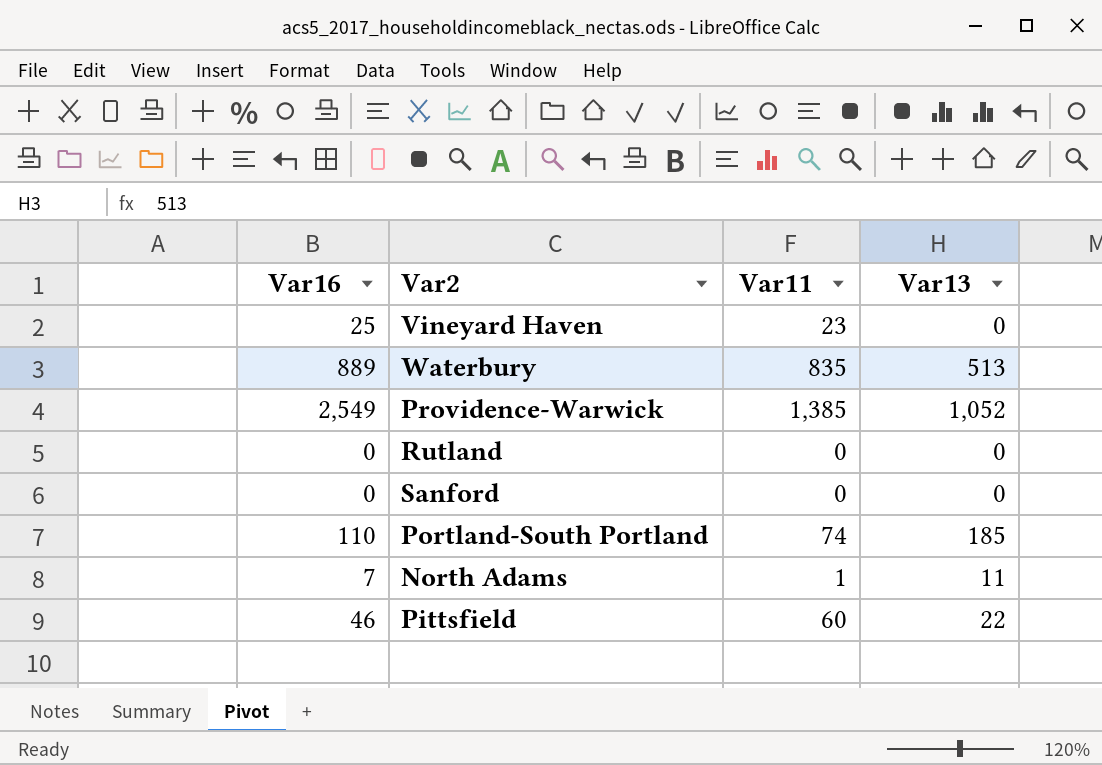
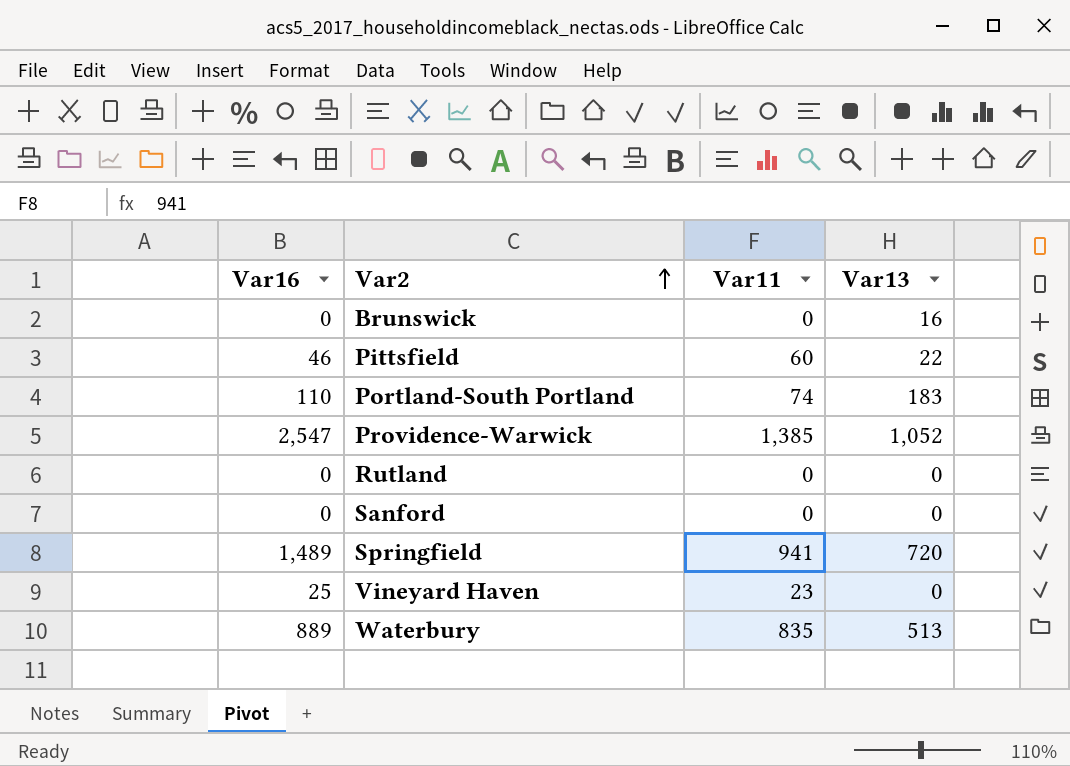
row order: none -> Var2 ascending
row North Adams: 7 | 1 | 11 -> none
row Brunswick: none -> 0 | 0 | 16
Portland-South Portland | Var13: 185 -> 183
Providence-Warwick | Var16: 2,549 -> 2,547
row Springfield: none -> 1,489 | 941 | 720

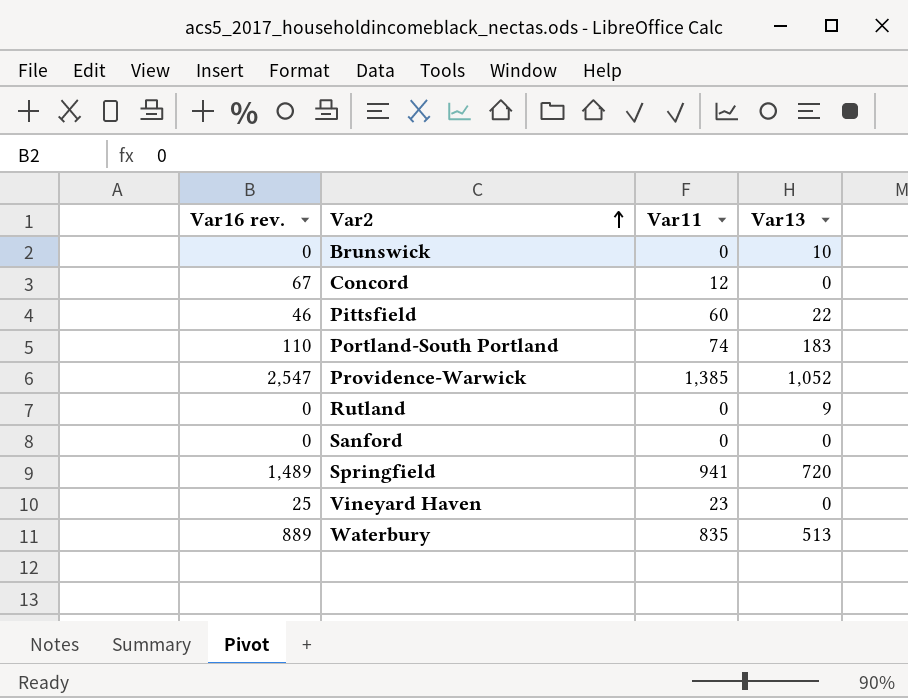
column name: Var16 -> Var16 rev.
Brunswick | Var13: 16 -> 10
row Concord: none -> 67 | 12 | 0
Rutland | Var13: 0 -> 9

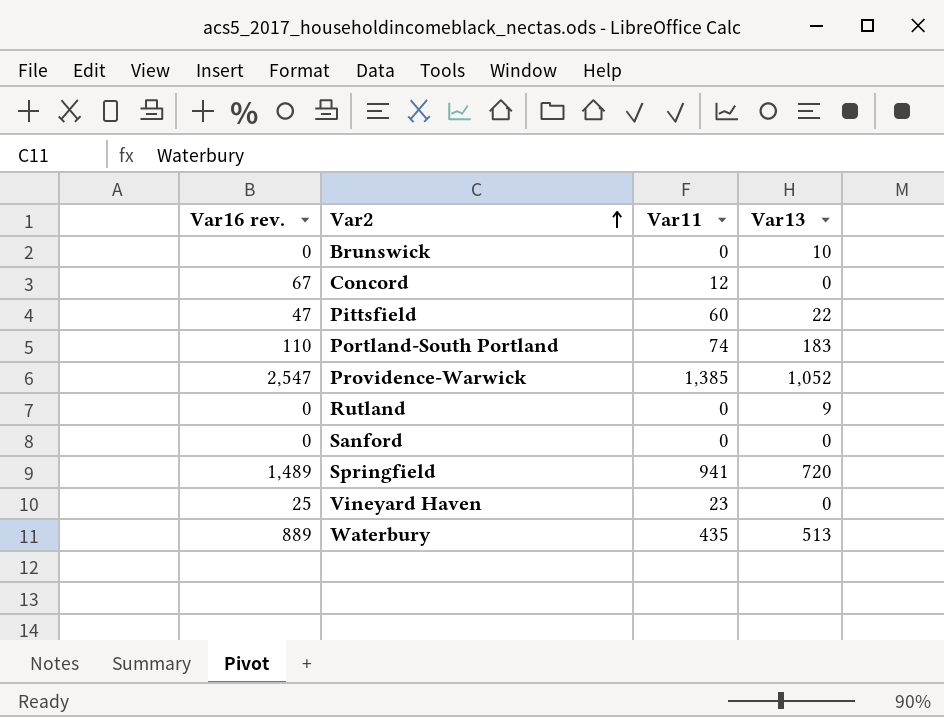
Pittsfield | Var16 rev.: 46 -> 47
Waterbury | Var11: 835 -> 435

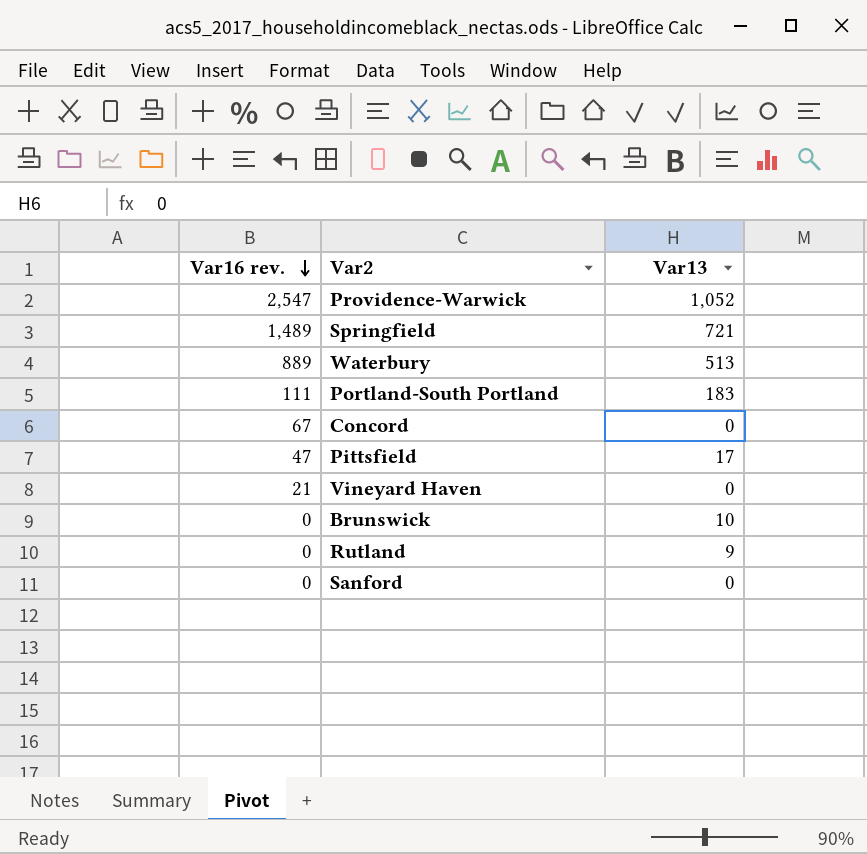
row order: Var2 ascending -> Var16 rev. descending
column Var11 | position: 3 -> none
Springfield | Var13: 720 -> 721
Portland-South Portland | Var16 rev.: 110 -> 111
Pittsfield | Var13: 22 -> 17
Vineyard Haven | Var16 rev.: 25 -> 21

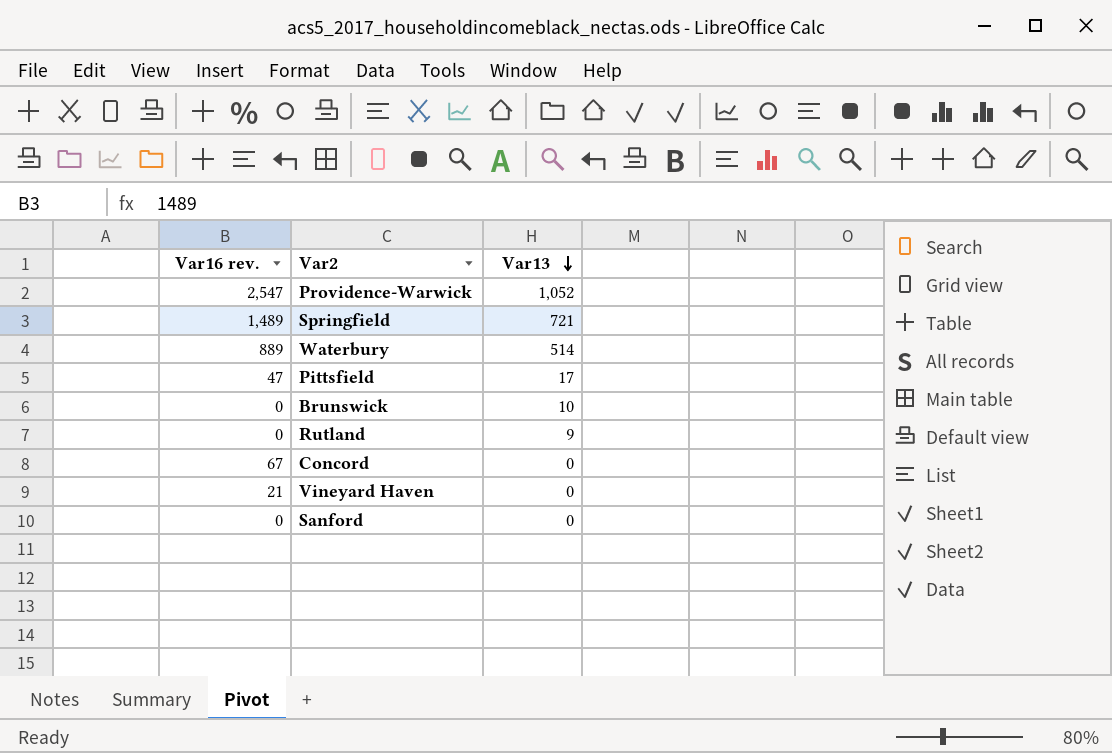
row order: Var16 rev. descending -> Var13 descending
row Portland-South Portland: 111 | 183 -> none
Waterbury | Var13: 513 -> 514

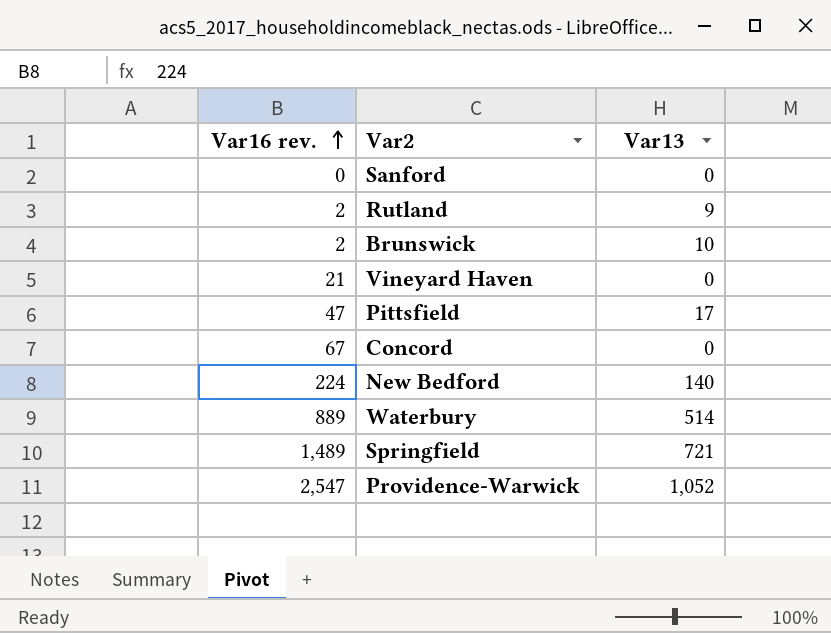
row order: Var13 descending -> Var16 rev. ascending
Rutland | Var16 rev.: 0 -> 2
Brunswick | Var16 rev.: 0 -> 2
row New Bedford: none -> 224 | 140

